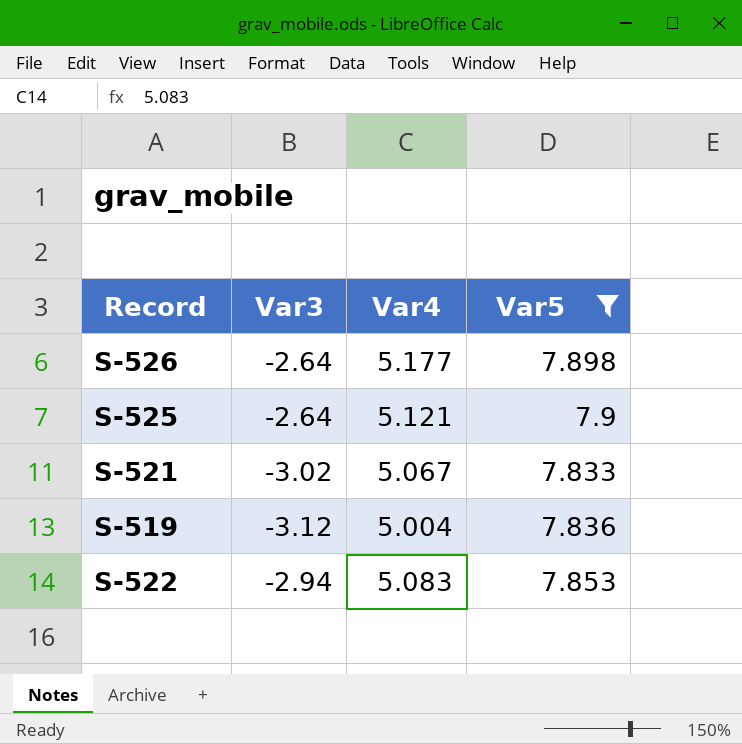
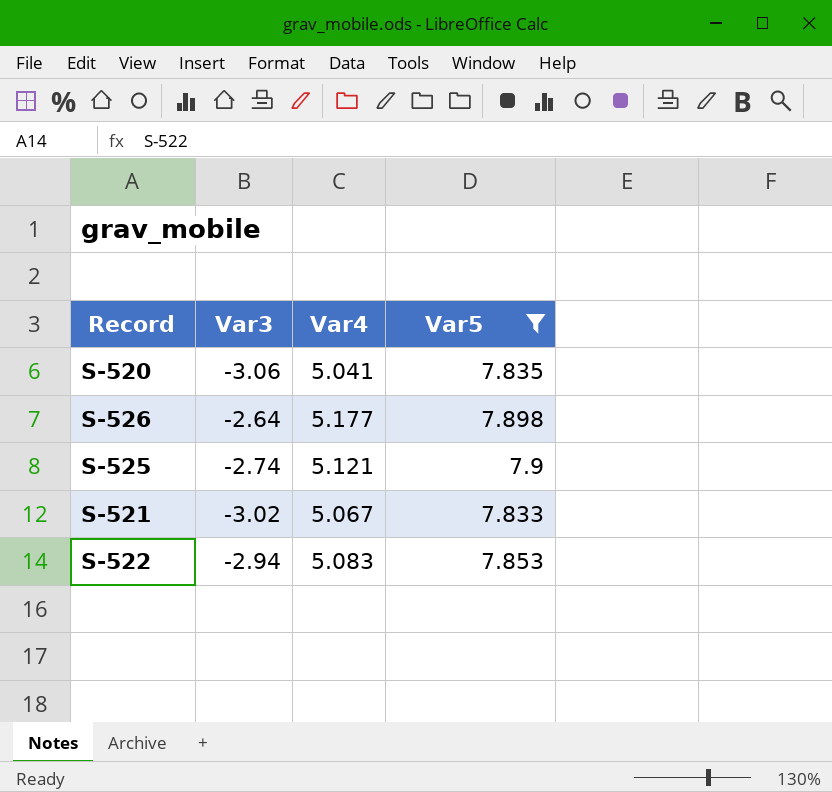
row S-519: -3.12 | 5.004 | 7.836 -> none
row S-520: none -> -3.06 | 5.041 | 7.835
S-525 | Var3: -2.64 -> -2.74

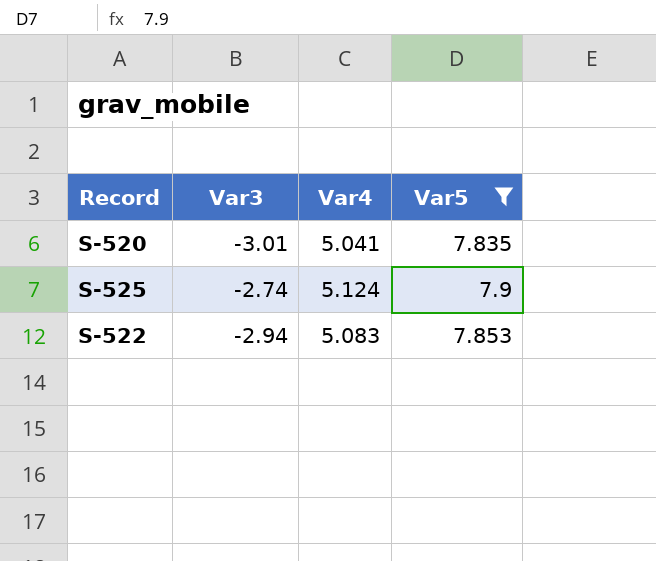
row S-526: -2.64 | 5.177 | 7.898 -> none
row S-521: -3.02 | 5.067 | 7.833 -> none
S-520 | Var3: -3.06 -> -3.01
S-525 | Var4: 5.121 -> 5.124

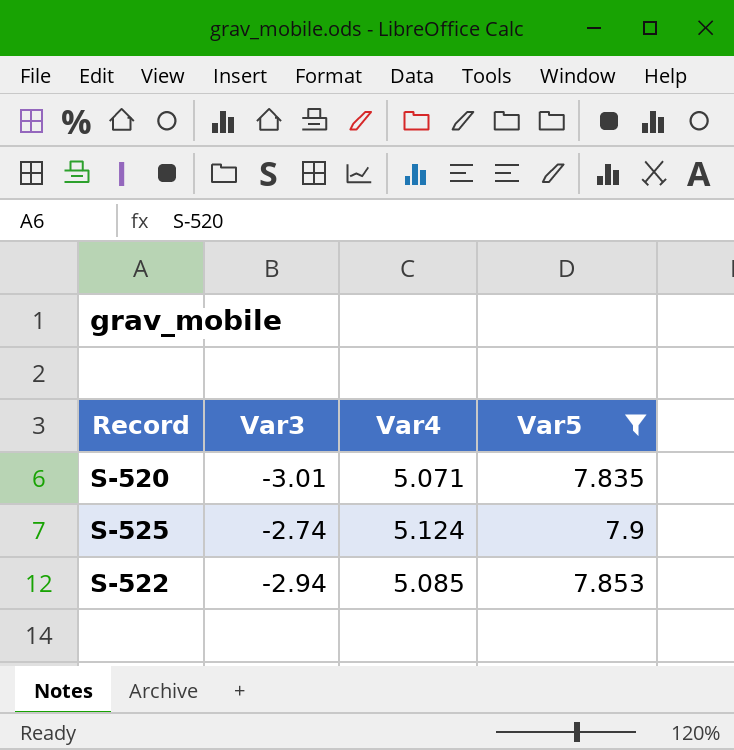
S-520 | Var4: 5.041 -> 5.071
S-522 | Var4: 5.083 -> 5.085

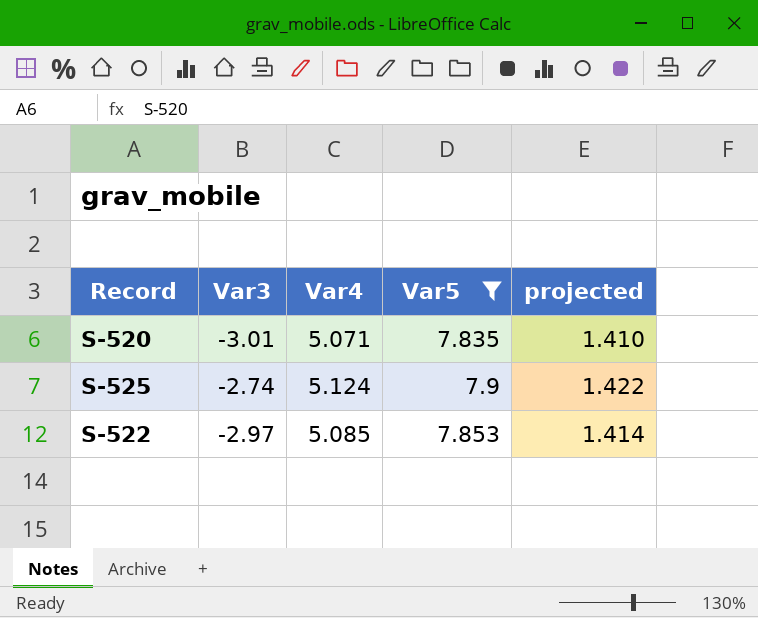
column projected | formula: none -> [Var5] * 0.18
S-522 | Var3: -2.94 -> -2.97

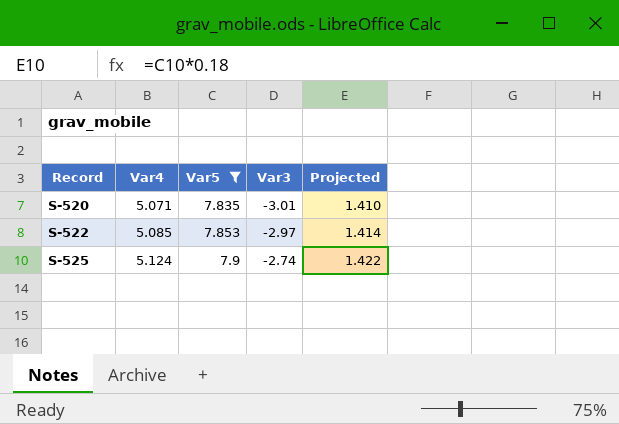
row order: none -> Record ascending
column Var3 | position: 2 -> 4
column name: projected -> Projected

